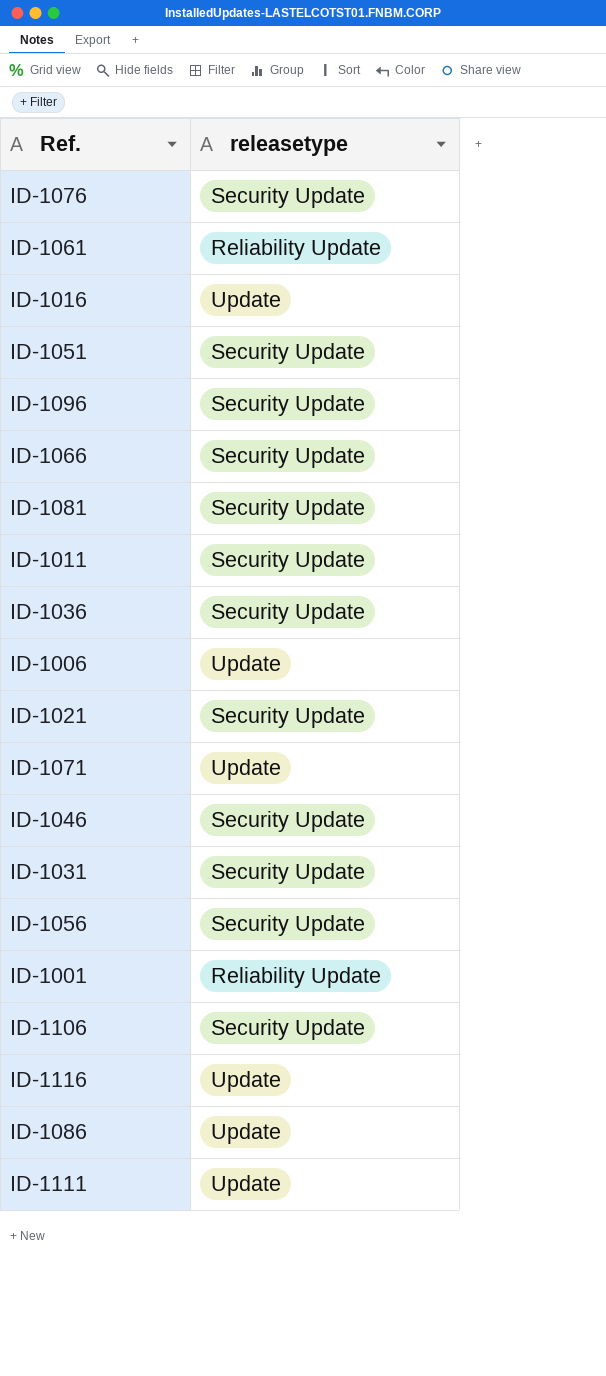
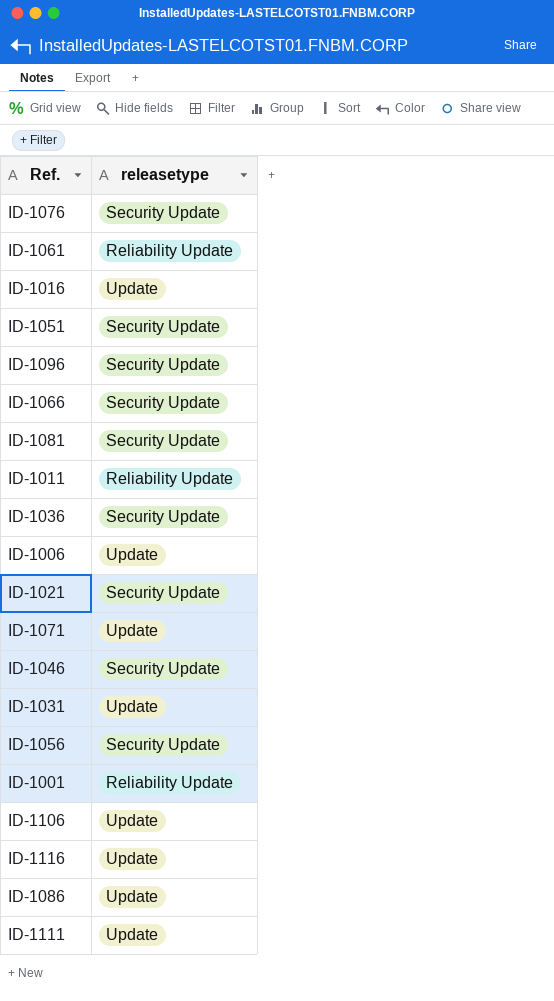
ID-1011 | releasetype: Security Update -> Reliability Update
ID-1031 | releasetype: Security Update -> Update
ID-1106 | releasetype: Security Update -> Update

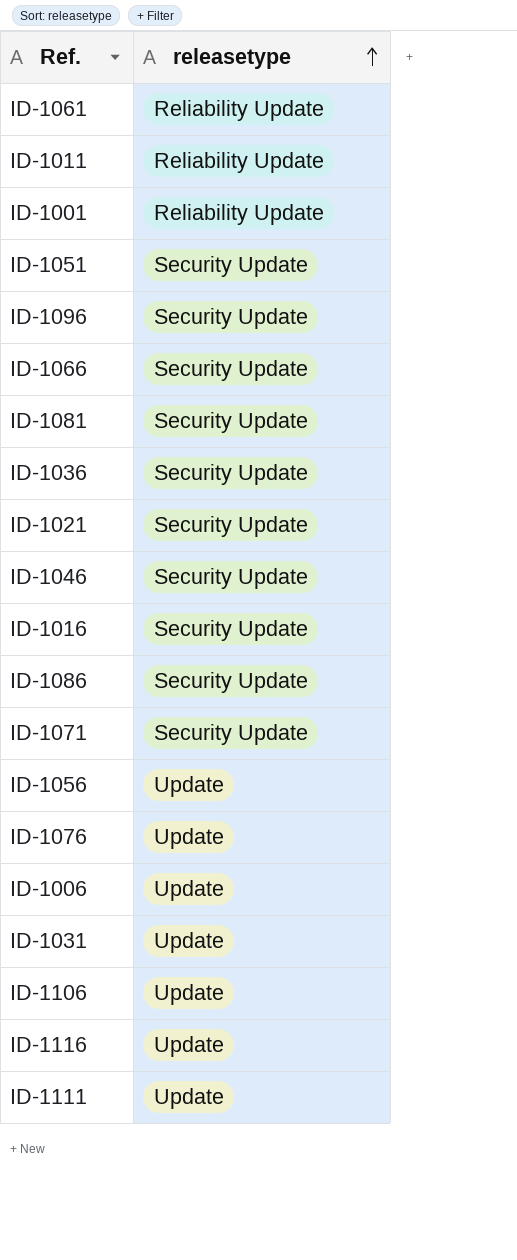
row order: none -> releasetype ascending
ID-1016 | releasetype: Update -> Security Update
ID-1086 | releasetype: Update -> Security Update
ID-1071 | releasetype: Update -> Security Update
ID-1056 | releasetype: Security Update -> Update
ID-1076 | releasetype: Security Update -> Update

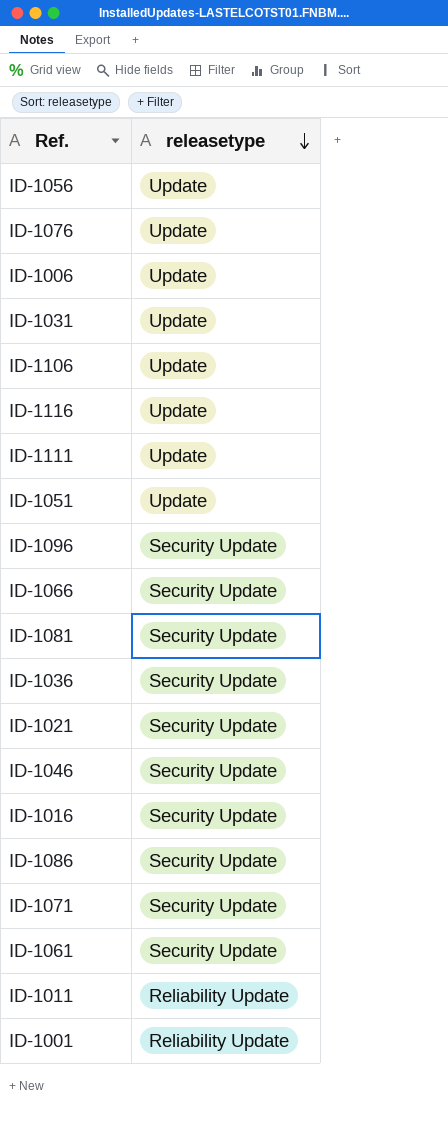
row order: releasetype ascending -> releasetype descending
ID-1051 | releasetype: Security Update -> Update
ID-1061 | releasetype: Reliability Update -> Security Update

